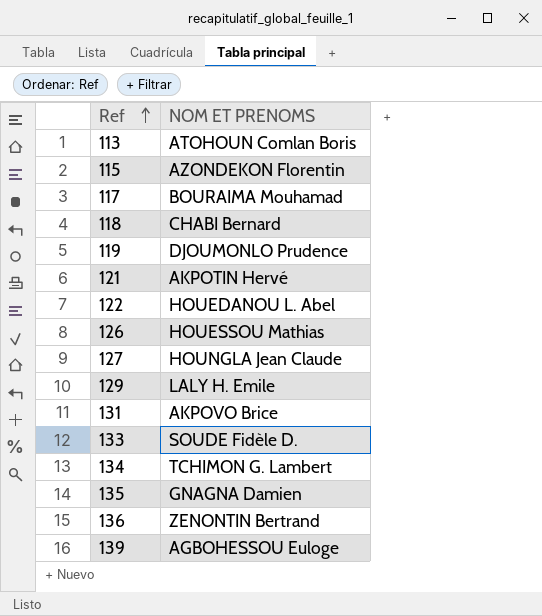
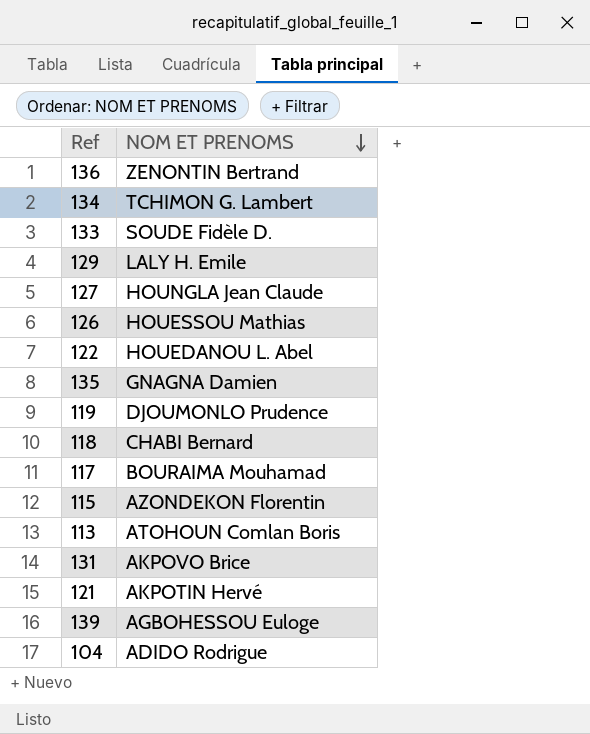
row order: Ref ascending -> NOM ET PRENOMS descending
row 104: none -> ADIDO Rodrigue

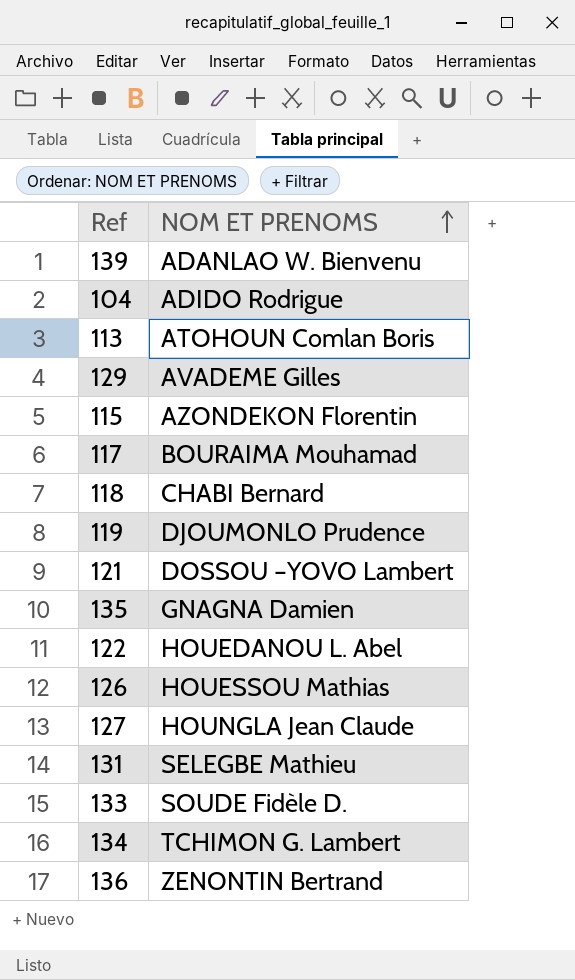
row order: NOM ET PRENOMS descending -> NOM ET PRENOMS ascending
139 | NOM ET PRENOMS: AGBOHESSOU Euloge -> ADANLAO W. Bienvenu
129 | NOM ET PRENOMS: LALY H. Emile -> AVADEME Gilles
121 | NOM ET PRENOMS: AKPOTIN Hervé -> DOSSOU –YOVO Lambert
131 | NOM ET PRENOMS: AKPOVO Brice -> SELEGBE Mathieu

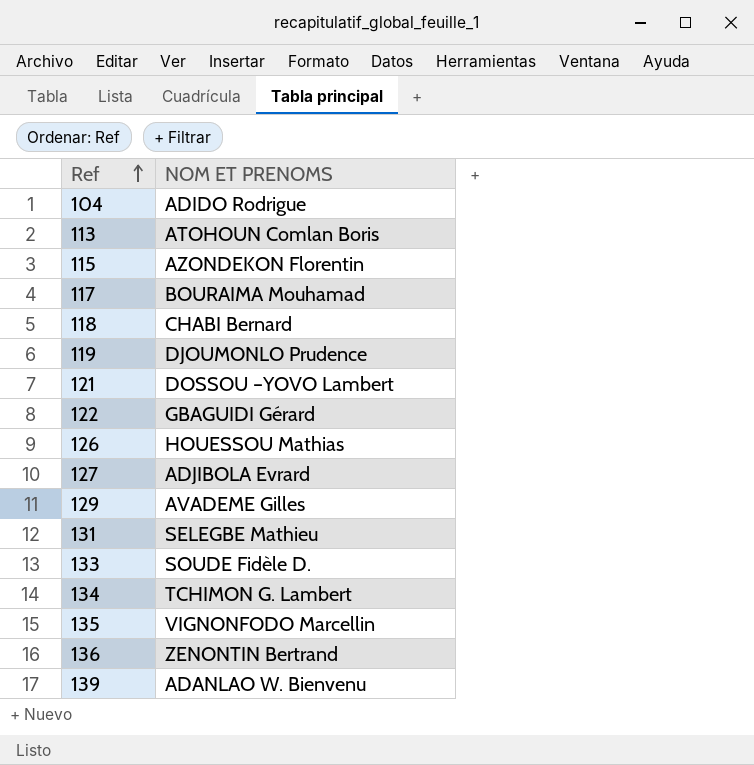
row order: NOM ET PRENOMS ascending -> Ref ascending
122 | NOM ET PRENOMS: HOUEDANOU L. Abel -> GBAGUIDI Gérard
127 | NOM ET PRENOMS: HOUNGLA Jean Claude -> ADJIBOLA Evrard
135 | NOM ET PRENOMS: GNAGNA Damien -> VIGNONFODO Marcellin

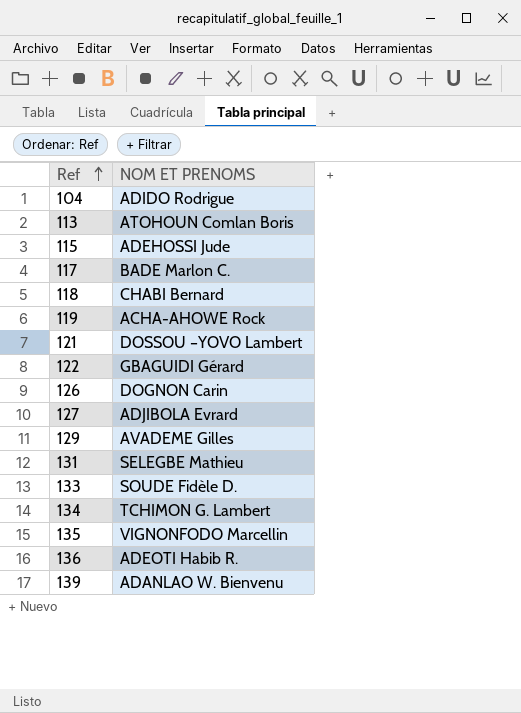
115 | NOM ET PRENOMS: AZONDEKON Florentin -> ADEHOSSI Jude
117 | NOM ET PRENOMS: BOURAIMA Mouhamad -> BADE Marlon C.
119 | NOM ET PRENOMS: DJOUMONLO Prudence -> ACHA-AHOWE Rock
126 | NOM ET PRENOMS: HOUESSOU Mathias -> DOGNON Carin
136 | NOM ET PRENOMS: ZENONTIN Bertrand -> ADEOTI Habib R.

